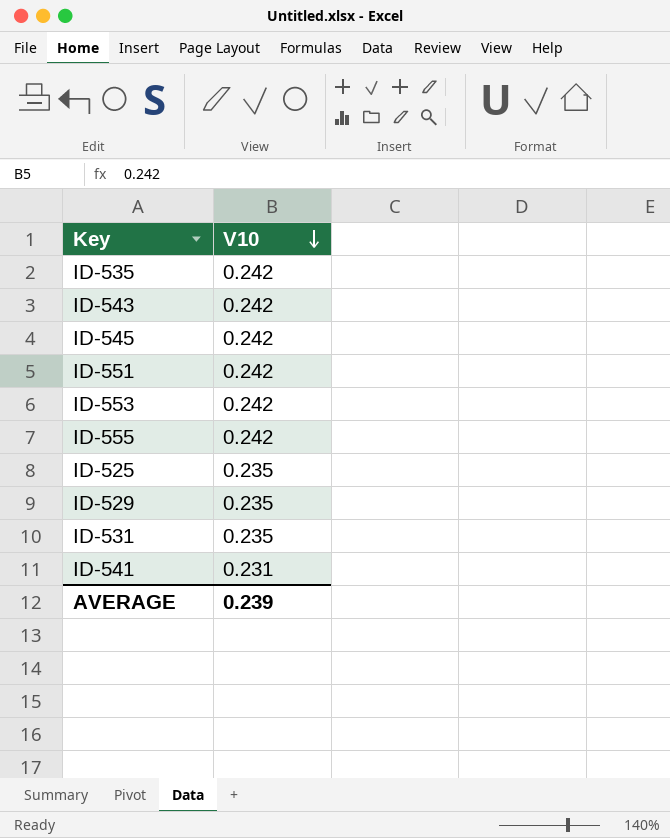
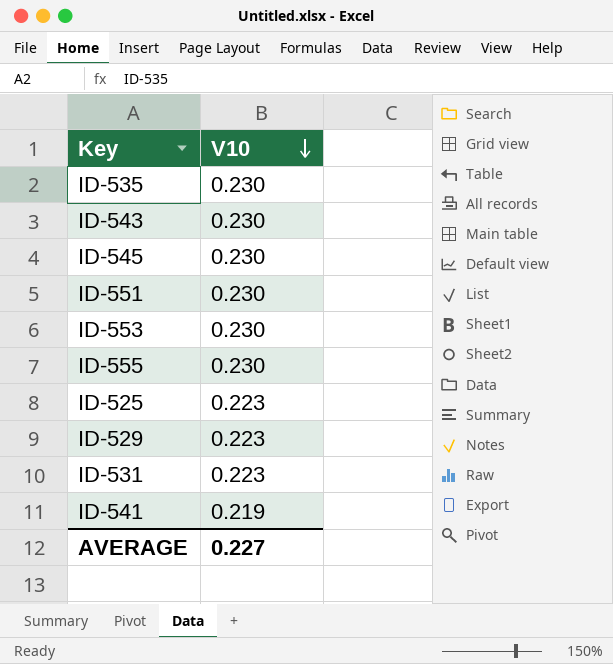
ID-535 | V10: 0.242 -> 0.230
ID-543 | V10: 0.242 -> 0.230
ID-545 | V10: 0.242 -> 0.230
ID-551 | V10: 0.242 -> 0.230
ID-553 | V10: 0.242 -> 0.230
ID-555 | V10: 0.242 -> 0.230
ID-525 | V10: 0.235 -> 0.223
ID-529 | V10: 0.235 -> 0.223
ID-531 | V10: 0.235 -> 0.223
ID-541 | V10: 0.231 -> 0.219
AVERAGE | V10: 0.239 -> 0.227

